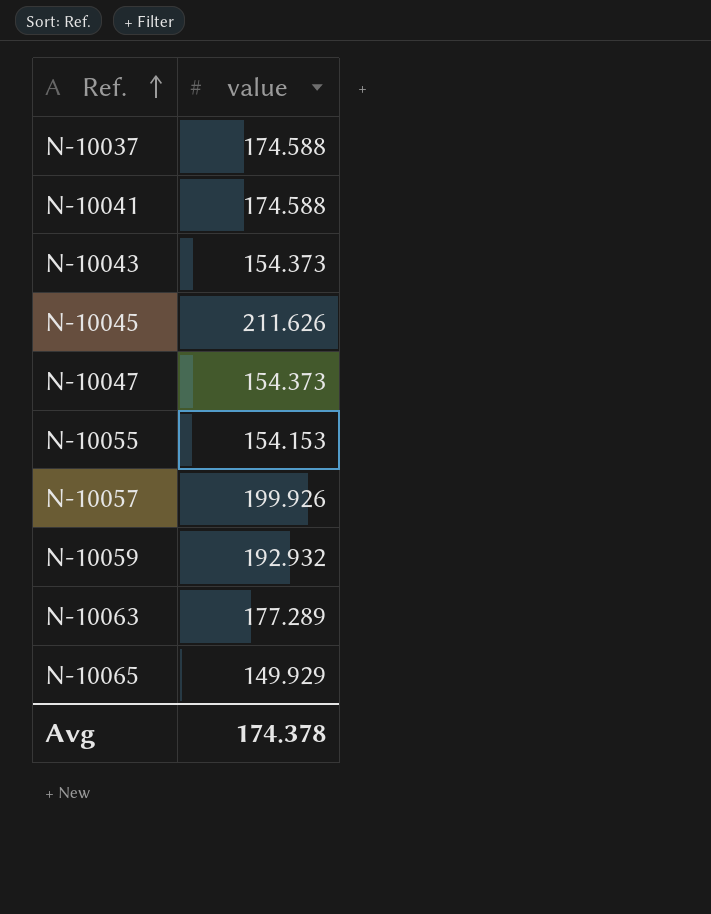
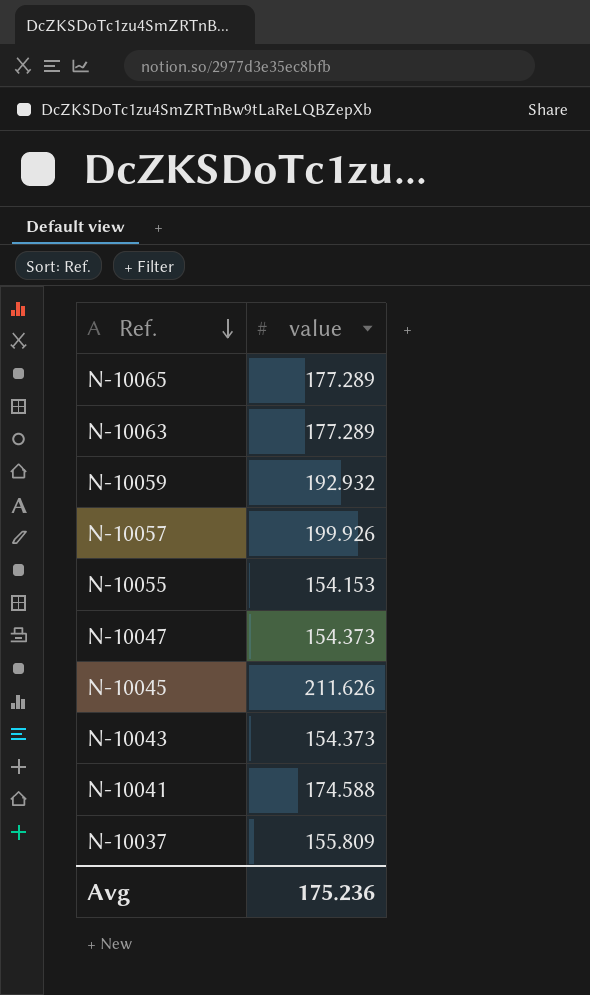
row order: Ref. ascending -> Ref. descending
N-10065 | value: 149.929 -> 177.289
N-10037 | value: 174.588 -> 155.809
Avg | value: 174.378 -> 175.236

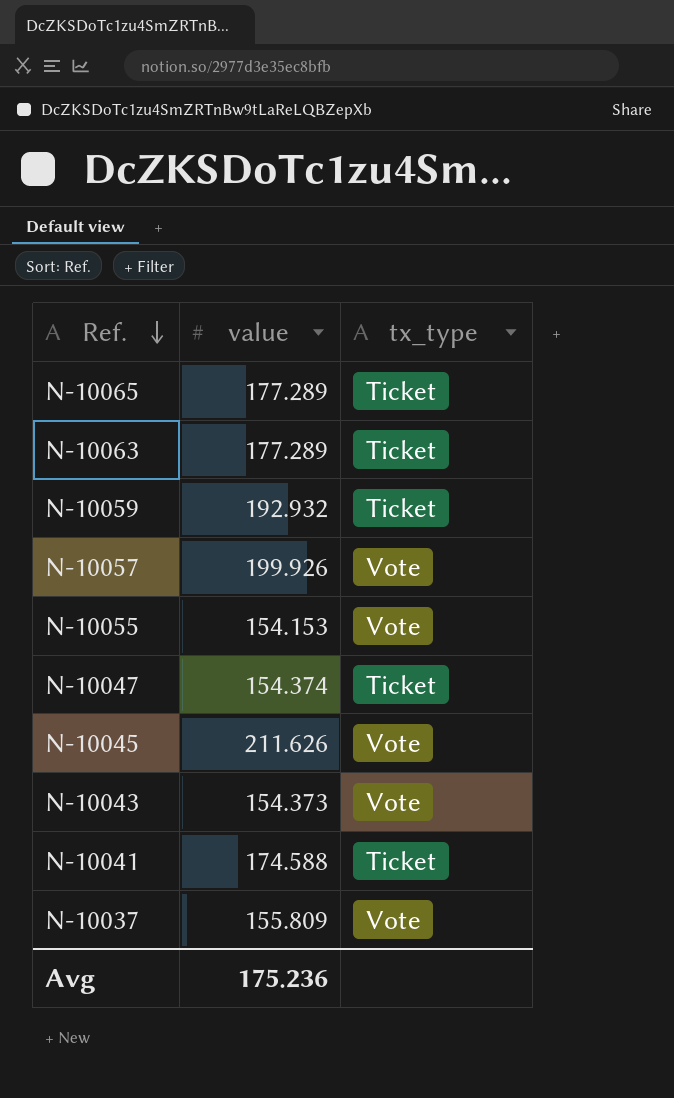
column tx_type | position: none -> 3
N-10047 | value: 154.373 -> 154.374

